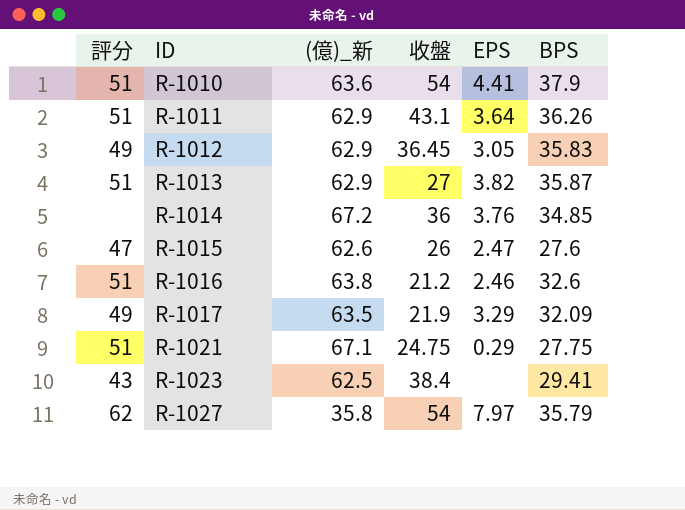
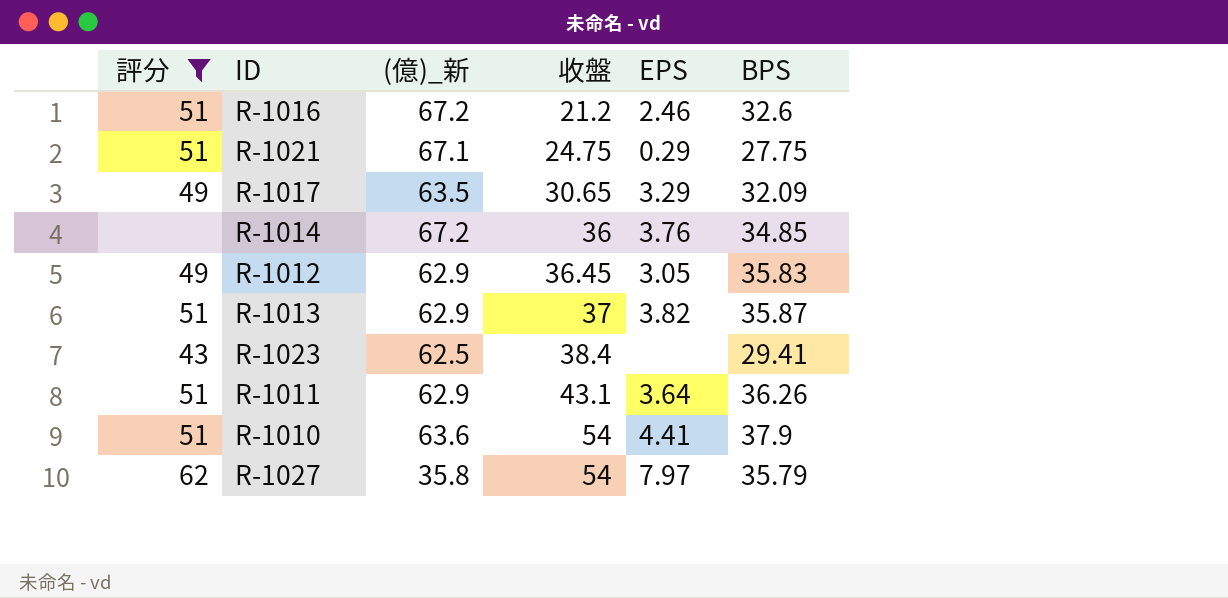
filter: none -> 評分 != 47
row order: ID ascending -> 收盤 ascending
R-1016 | (億)_新: 63.8 -> 67.2
R-1017 | 收盤: 21.9 -> 30.65
R-1013 | 收盤: 27 -> 37

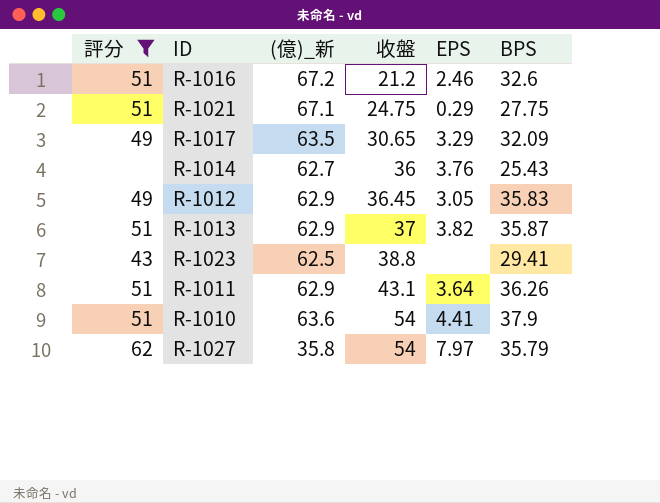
R-1014 | (億)_新: 67.2 -> 62.7
R-1014 | BPS: 34.85 -> 25.43
R-1023 | 收盤: 38.4 -> 38.8

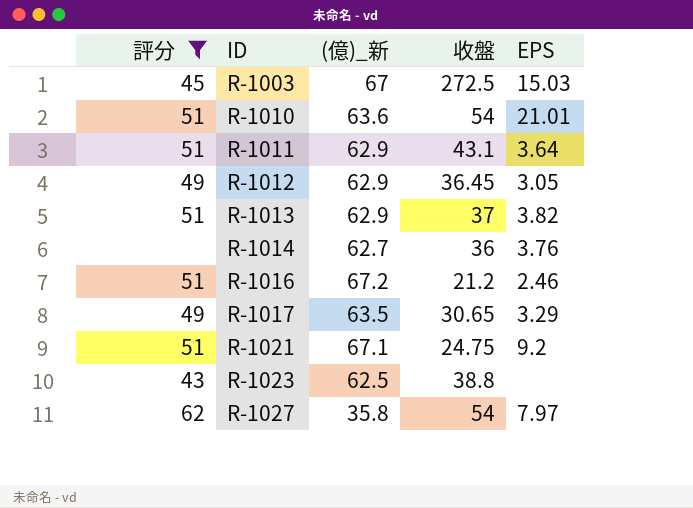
row order: 收盤 ascending -> ID ascending
column BPS | position: 6 -> none
row R-1003: none -> 45 | 67 | 272.5 | 15.03
R-1010 | EPS: 4.41 -> 21.01
R-1021 | EPS: 0.29 -> 9.2

